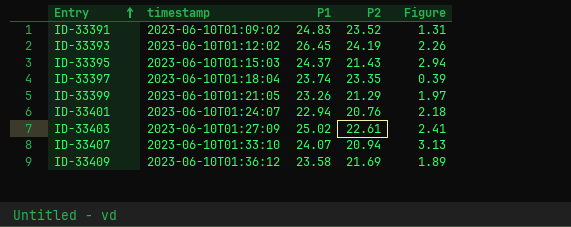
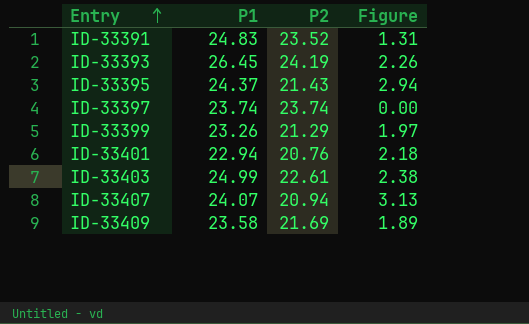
column timestamp | position: 2 -> none
ID-33397 | P2: 23.35 -> 23.74
ID-33397 | Figure: 0.39 -> 0.00
ID-33403 | P1: 25.02 -> 24.99
ID-33403 | Figure: 2.41 -> 2.38

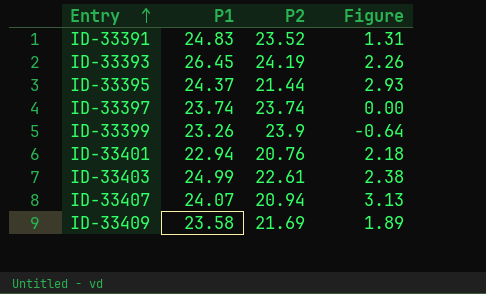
ID-33395 | P2: 21.43 -> 21.44
ID-33395 | Figure: 2.94 -> 2.93
ID-33399 | P2: 21.29 -> 23.9
ID-33399 | Figure: 1.97 -> -0.64

